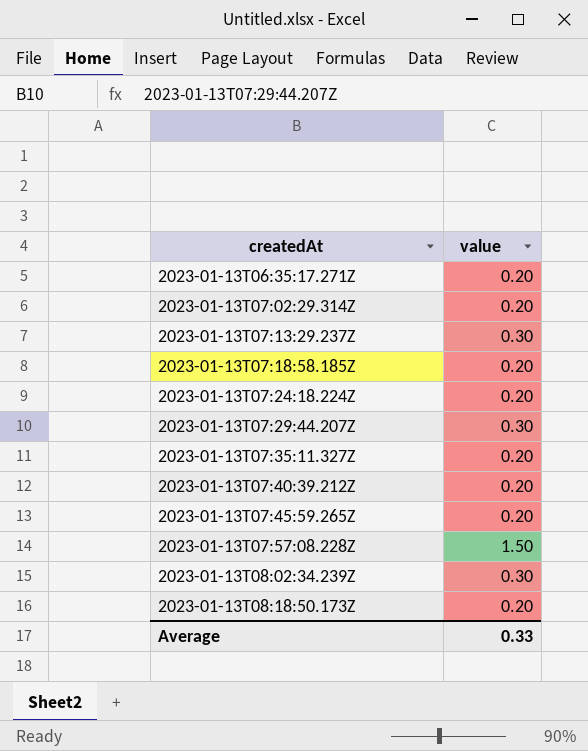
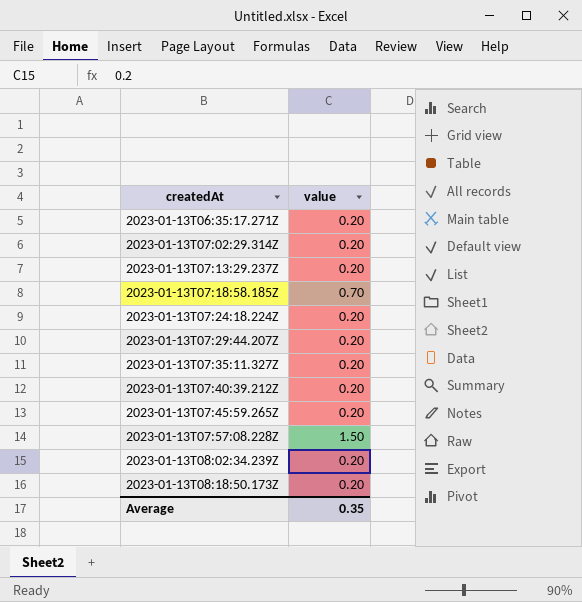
2023-01-13T07:13:29.237Z | value: 0.30 -> 0.20
2023-01-13T07:18:58.185Z | value: 0.20 -> 0.70
2023-01-13T07:29:44.207Z | value: 0.30 -> 0.20
2023-01-13T08:02:34.239Z | value: 0.30 -> 0.20
Average | value: 0.33 -> 0.35

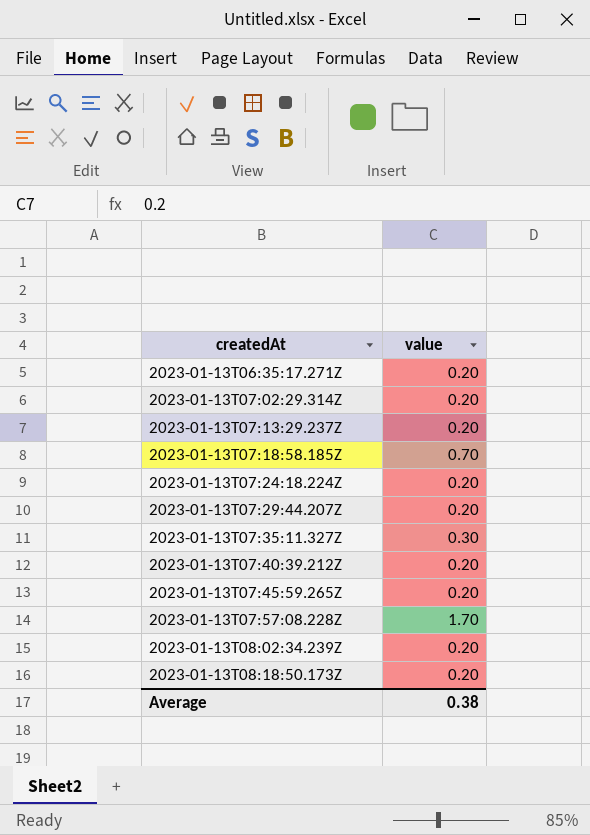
2023-01-13T07:35:11.327Z | value: 0.20 -> 0.30
2023-01-13T07:57:08.228Z | value: 1.50 -> 1.70
Average | value: 0.35 -> 0.38

